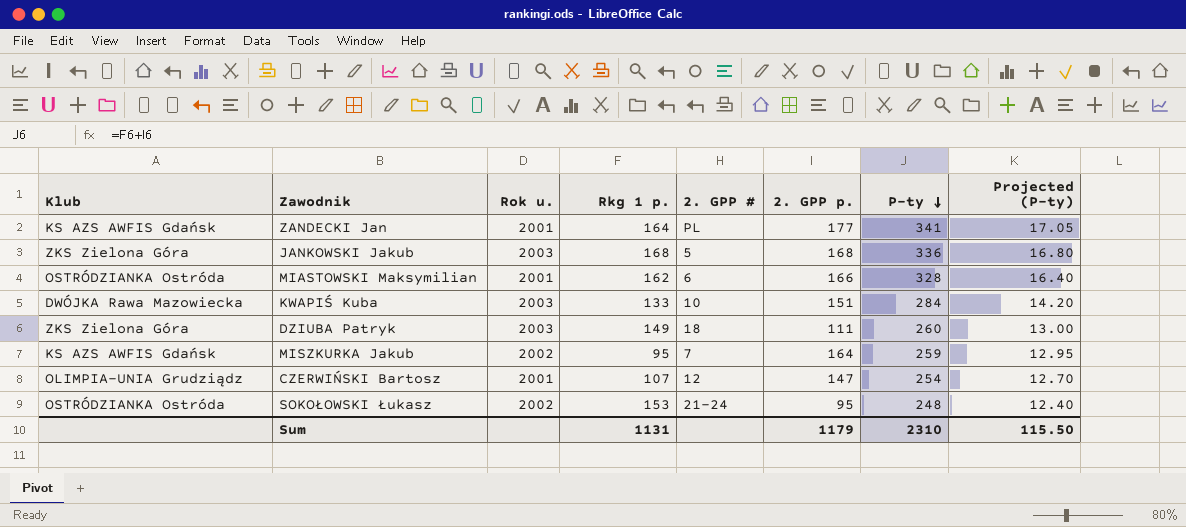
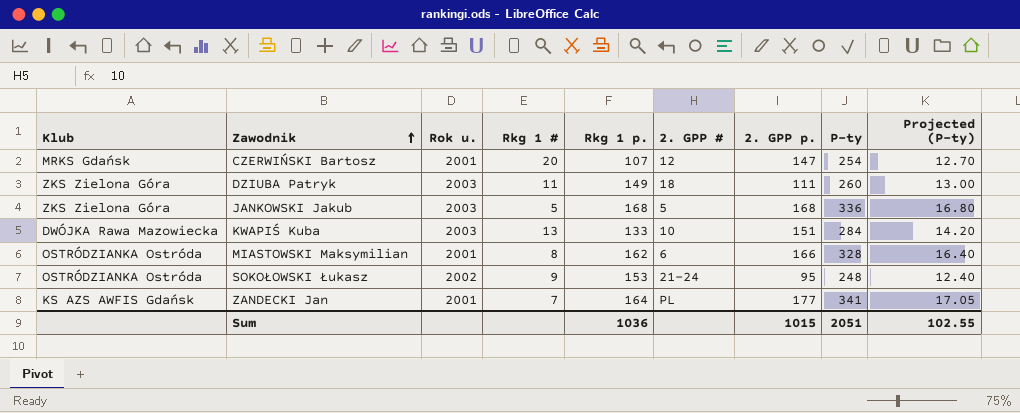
row order: P-ty descending -> Zawodnik ascending
column Rkg 1 # | position: none -> 4
row MISZKURKA Jakub: KS AZS AWFIS Gdańsk | 2002 | 95 | 7 | 164 | 259 | 12.95 -> none
CZERWIŃSKI Bartosz | Klub: OLIMPIA-UNIA Grudziądz -> MRKS Gdańsk
Sum | Rkg 1 p.: 1131 -> 1036
Sum | 2. GPP p.: 1179 -> 1015
Sum | P-ty: 2310 -> 2051
Sum | Projected (P-ty): 115.50 -> 102.55

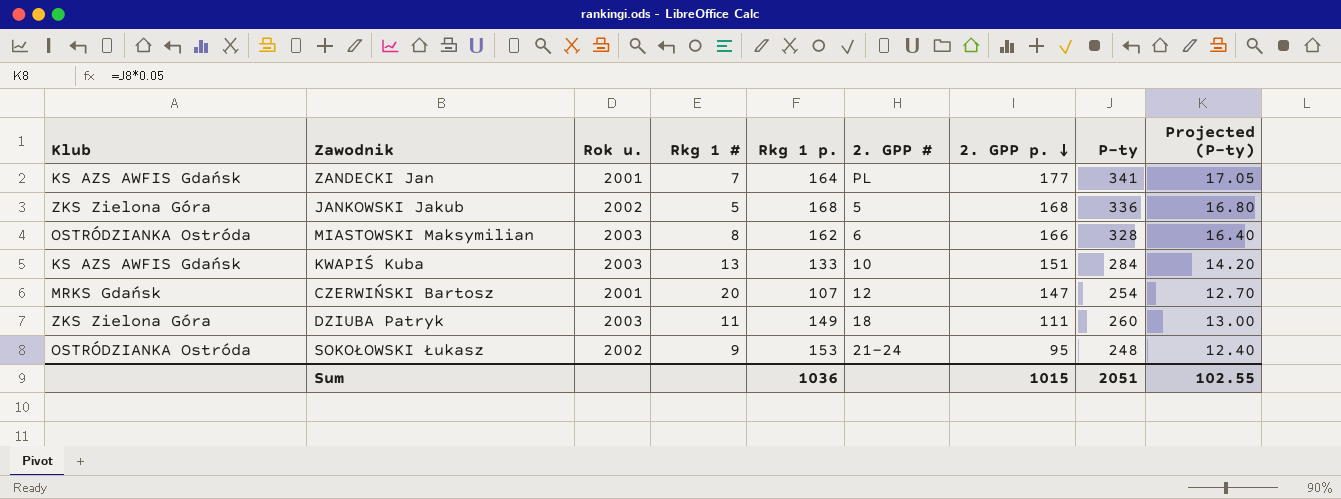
row order: Zawodnik ascending -> 2. GPP p. descending
JANKOWSKI Jakub | Rok u.: 2003 -> 2002
MIASTOWSKI Maksymilian | Rok u.: 2001 -> 2003
KWAPIŚ Kuba | Klub: DWÓJKA Rawa Mazowiecka -> KS AZS AWFIS Gdańsk

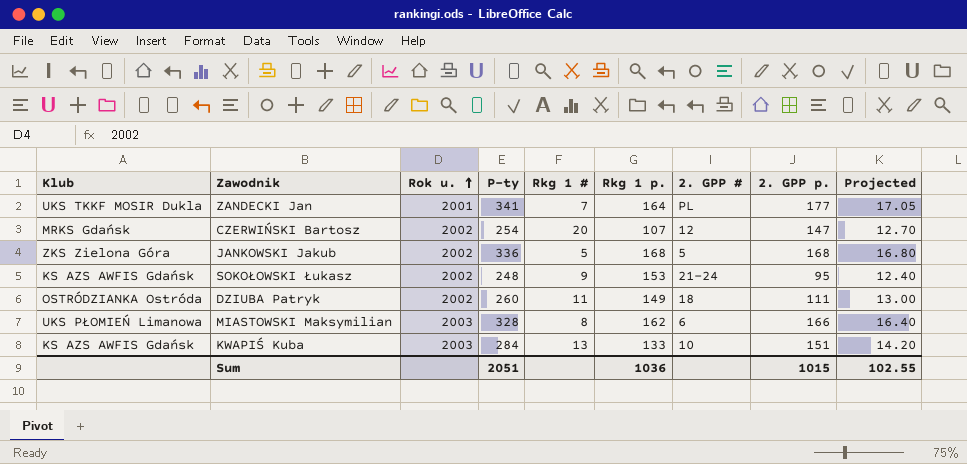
row order: 2. GPP p. descending -> Rok u. ascending
column P-ty | position: 8 -> 4
column name: Projected (P-ty) -> Projected
ZANDECKI Jan | Klub: KS AZS AWFIS Gdańsk -> UKS TKKF MOSIR Dukla
CZERWIŃSKI Bartosz | Rok u.: 2001 -> 2002
SOKOŁOWSKI Łukasz | Klub: OSTRÓDZIANKA Ostróda -> KS AZS AWFIS Gdańsk
DZIUBA Patryk | Klub: ZKS Zielona Góra -> OSTRÓDZIANKA Ostróda
DZIUBA Patryk | Rok u.: 2003 -> 2002
MIASTOWSKI Maksymilian | Klub: OSTRÓDZIANKA Ostróda -> UKS PŁOMIEŃ Limanowa

